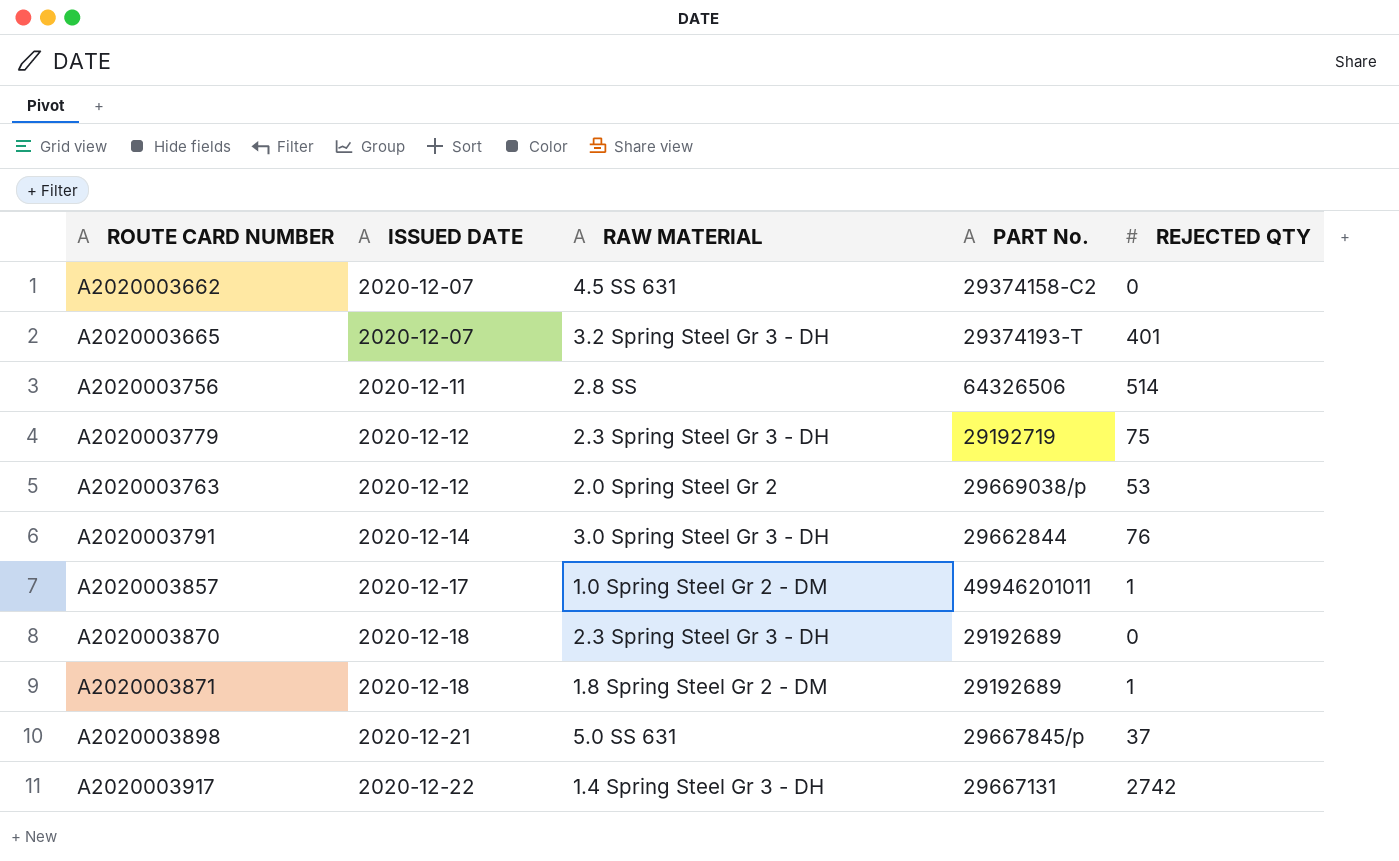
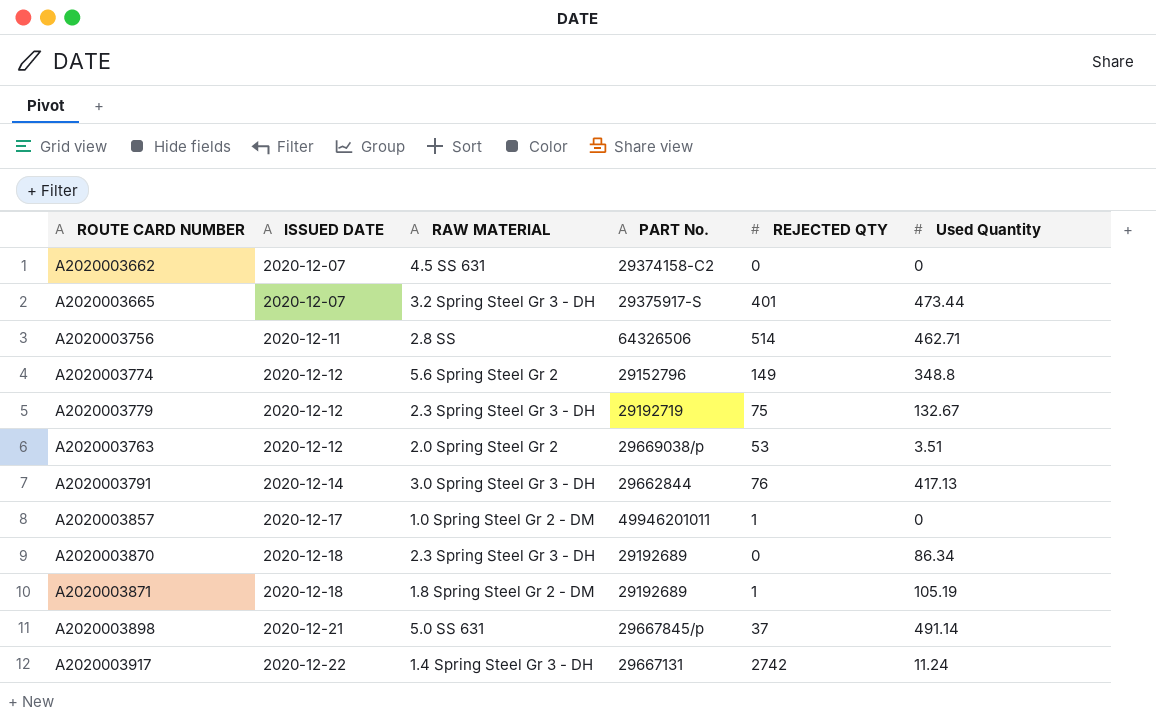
column Used Quantity | position: none -> 6
A2020003665 | PART No.: 29374193-T -> 29375917-S
row A2020003774: none -> 2020-12-12 | 5.6 Spring Steel Gr 2 | 29152796 | 149 | 348.8

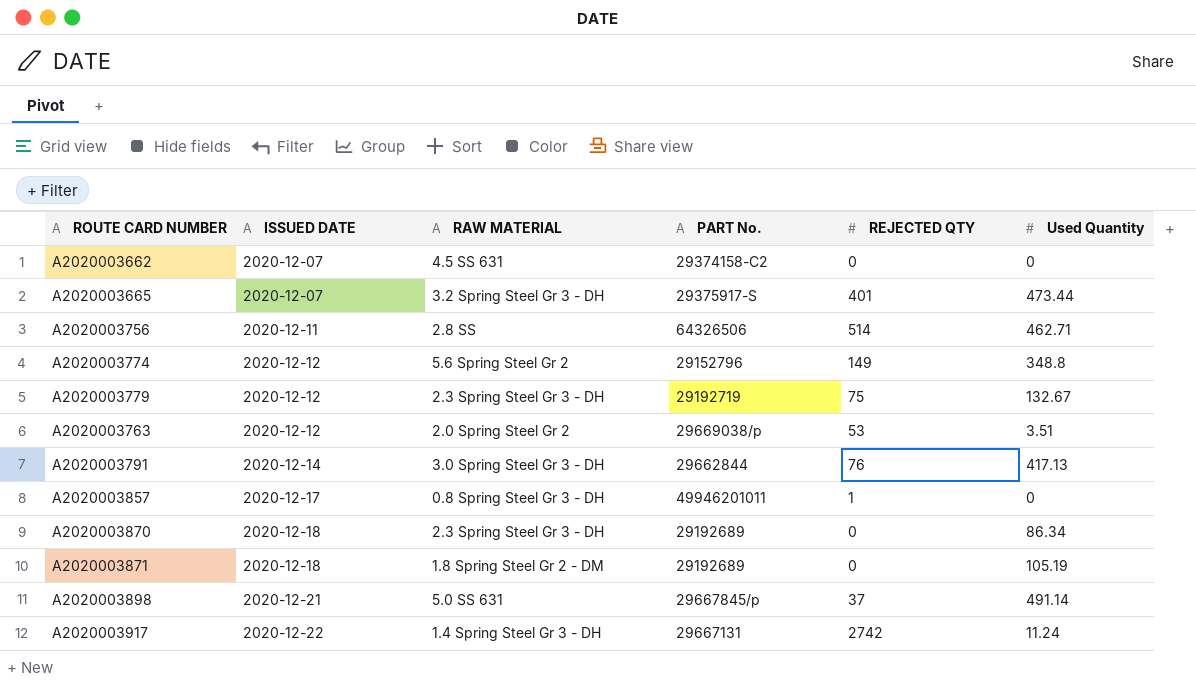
A2020003857 | RAW MATERIAL: 1.0 Spring Steel Gr 2 - DM -> 0.8 Spring Steel Gr 3 - DH
A2020003871 | REJECTED QTY: 1 -> 0

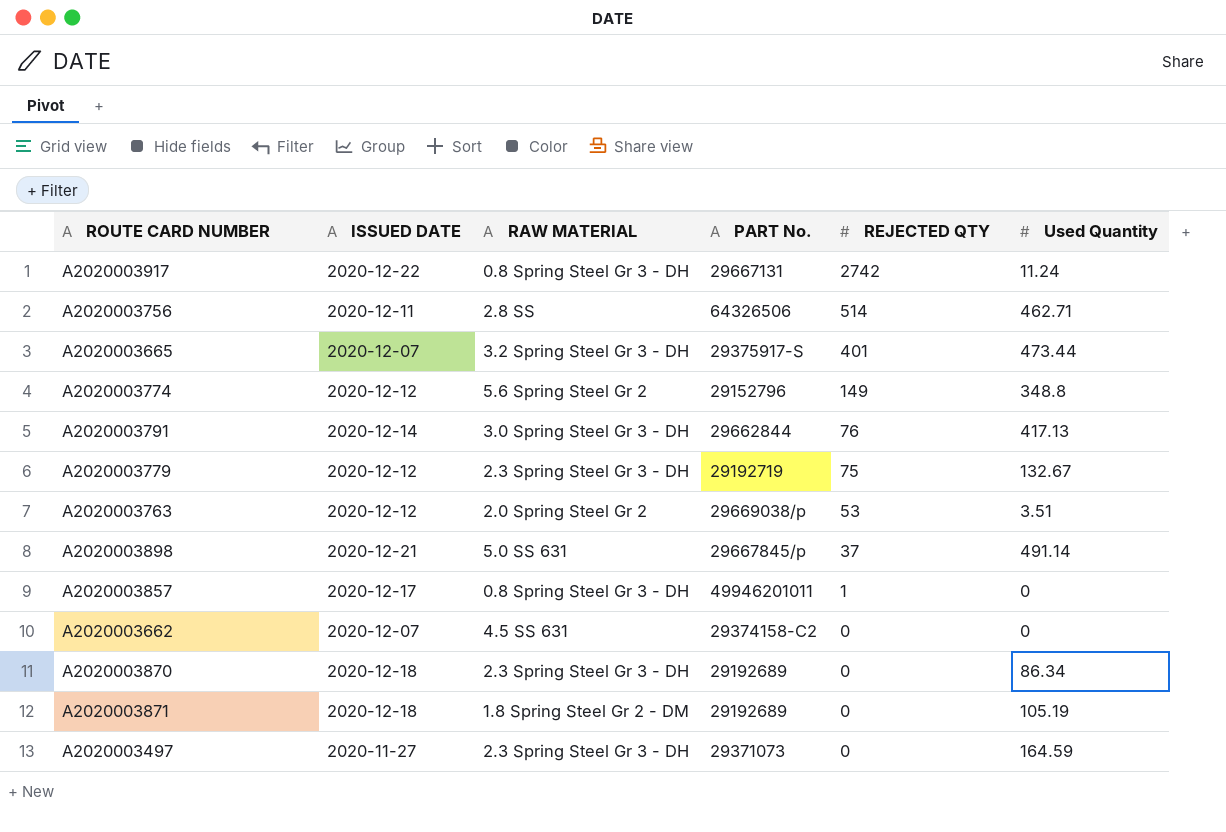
row order: ISSUED DATE ascending -> REJECTED QTY descending
A2020003917 | RAW MATERIAL: 1.4 Spring Steel Gr 3 - DH -> 0.8 Spring Steel Gr 3 - DH
row A2020003497: none -> 2020-11-27 | 2.3 Spring Steel Gr 3 - DH | 29371073 | 0 | 164.59

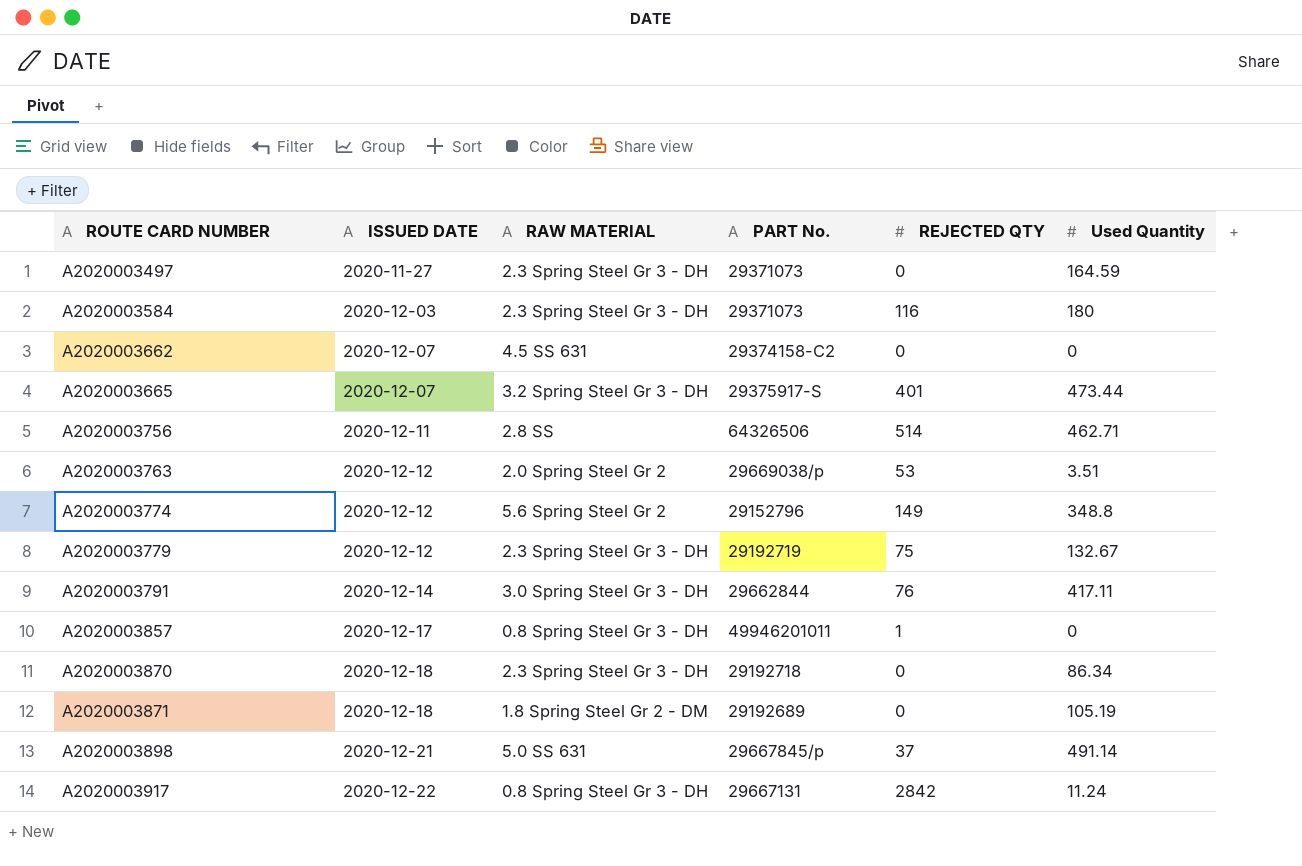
row order: REJECTED QTY descending -> ROUTE CARD NUMBER ascending
row A2020003584: none -> 2020-12-03 | 2.3 Spring Steel Gr 3 - DH | 29371073 | 116 | 180
A2020003791 | Used Quantity: 417.13 -> 417.11
A2020003870 | PART No.: 29192689 -> 29192718
A2020003917 | REJECTED QTY: 2742 -> 2842

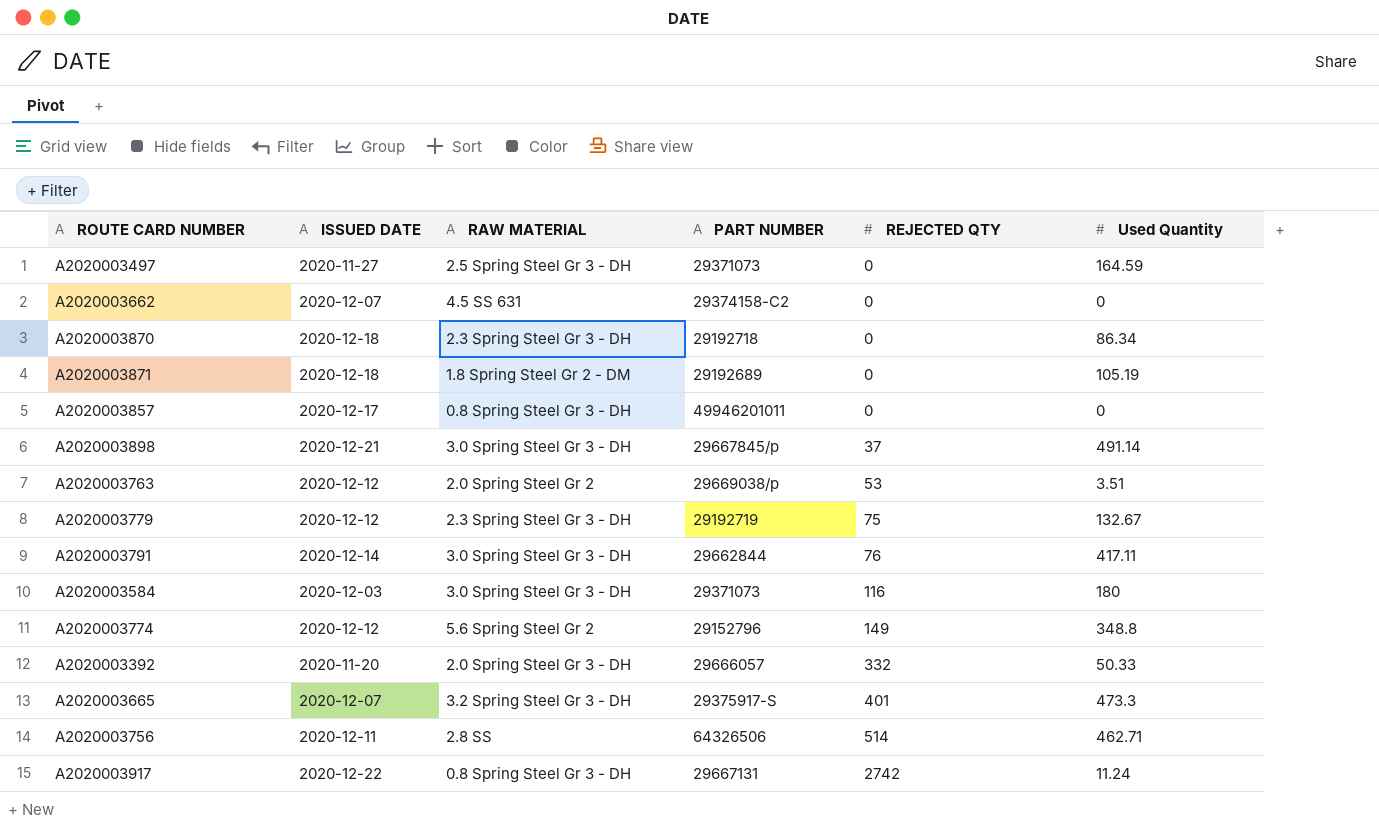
row order: ROUTE CARD NUMBER ascending -> REJECTED QTY ascending
column name: PART No. -> PART NUMBER
A2020003497 | RAW MATERIAL: 2.3 Spring Steel Gr 3 - DH -> 2.5 Spring Steel Gr 3 - DH
A2020003857 | REJECTED QTY: 1 -> 0
A2020003898 | RAW MATERIAL: 5.0 SS 631 -> 3.0 Spring Steel Gr 3 - DH
A2020003584 | RAW MATERIAL: 2.3 Spring Steel Gr 3 - DH -> 3.0 Spring Steel Gr 3 - DH
row A2020003392: none -> 2020-11-20 | 2.0 Spring Steel Gr 3 - DH | 29666057 | 332 | 50.33
A2020003665 | Used Quantity: 473.44 -> 473.3
A2020003917 | REJECTED QTY: 2842 -> 2742

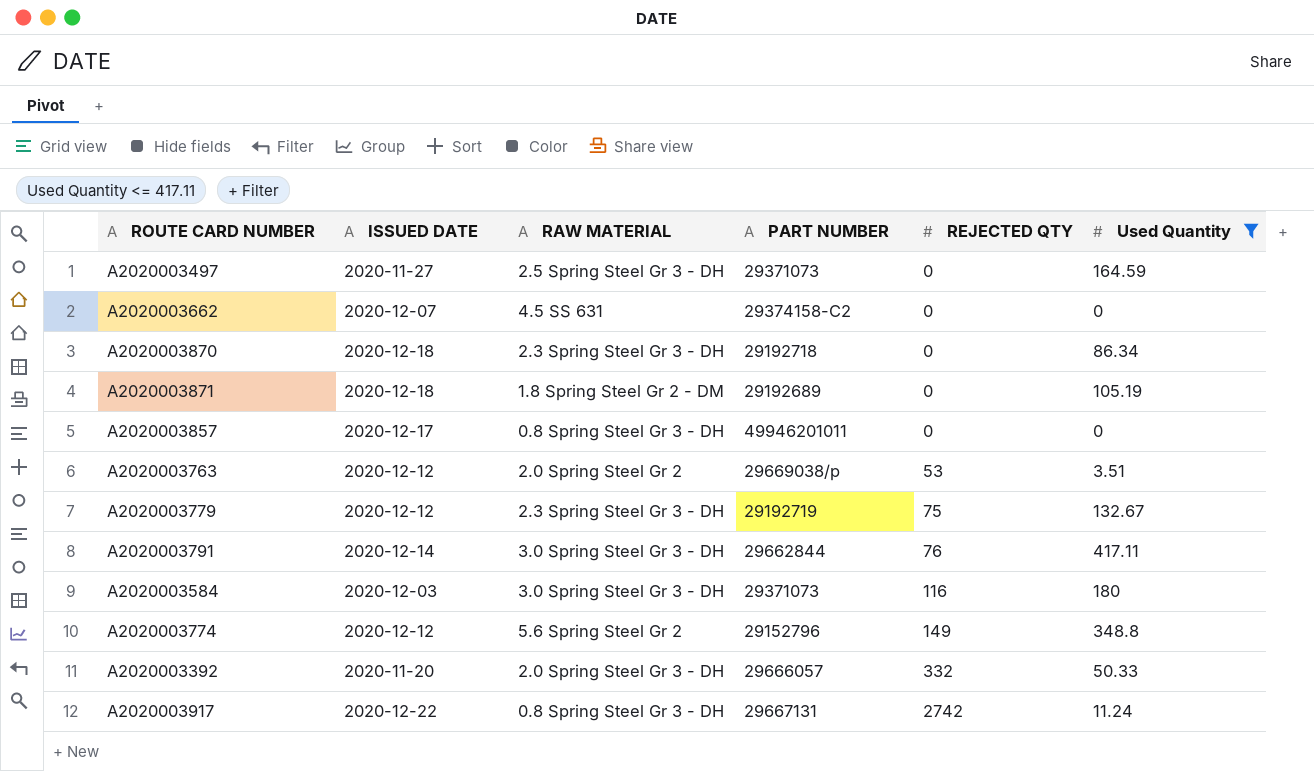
filter: none -> Used Quantity <= 417.11

